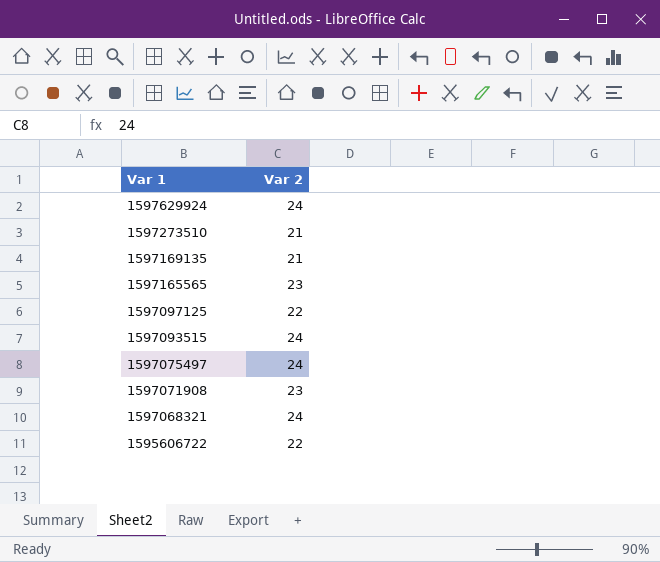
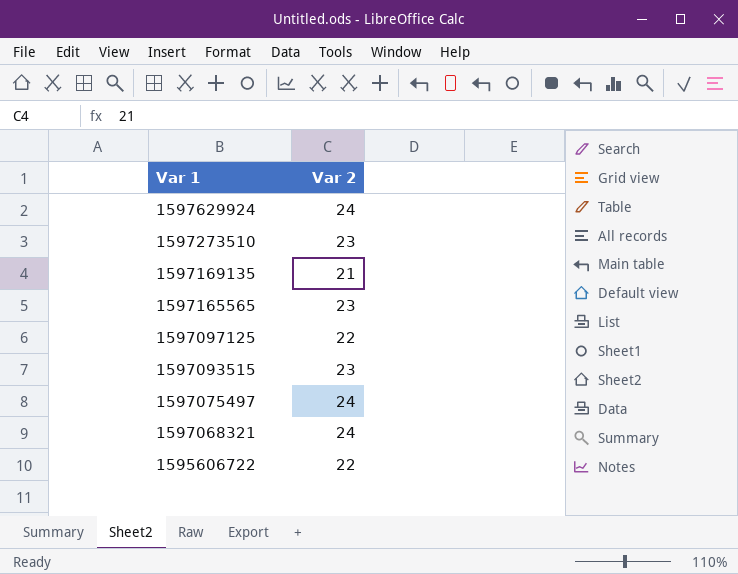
row 1597071908: 23 -> none
1597273510 | Var 2: 21 -> 23
1597093515 | Var 2: 24 -> 23

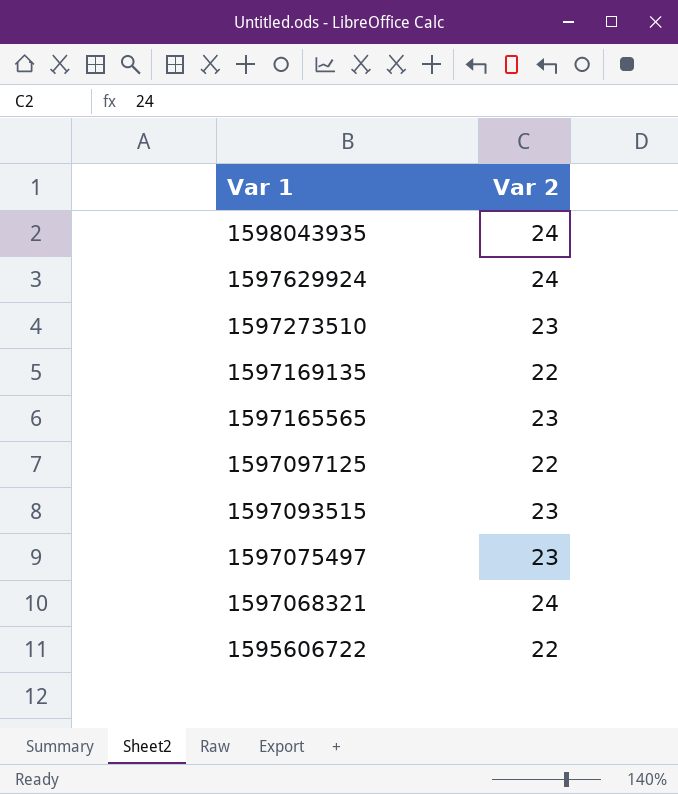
row 1598043935: none -> 24
1597169135 | Var 2: 21 -> 22
1597075497 | Var 2: 24 -> 23

